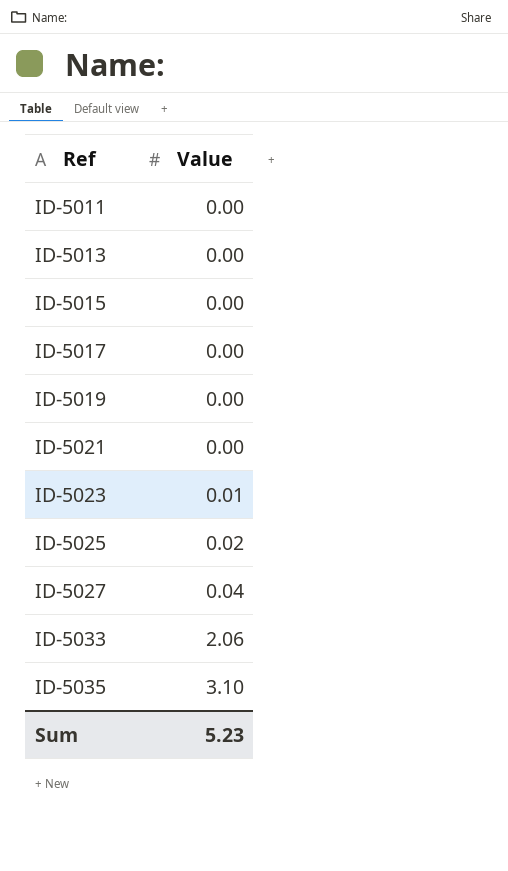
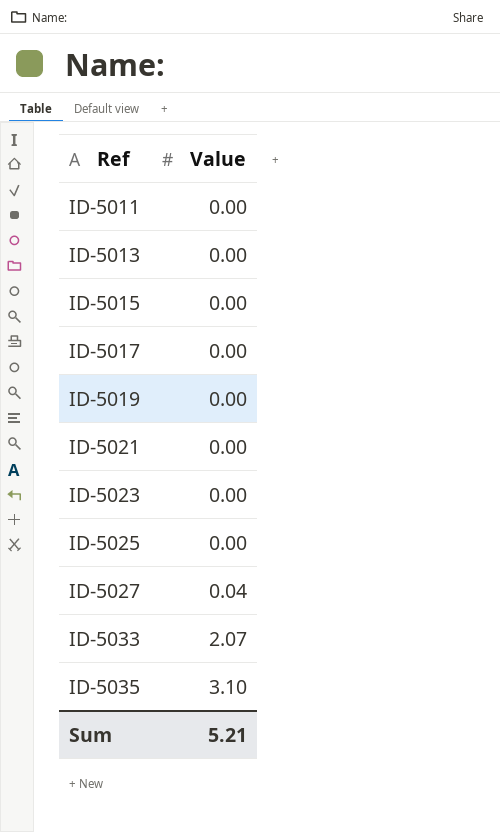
ID-5023 | Value: 0.01 -> 0.00
ID-5025 | Value: 0.02 -> 0.00
ID-5033 | Value: 2.06 -> 2.07
Sum | Value: 5.23 -> 5.21

